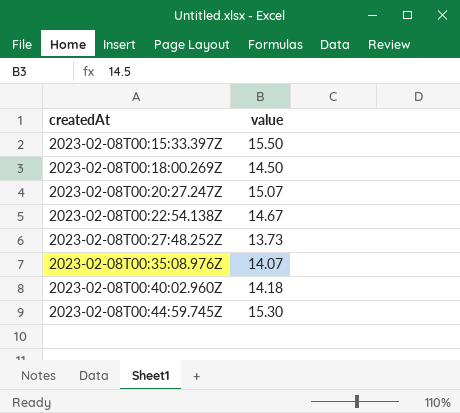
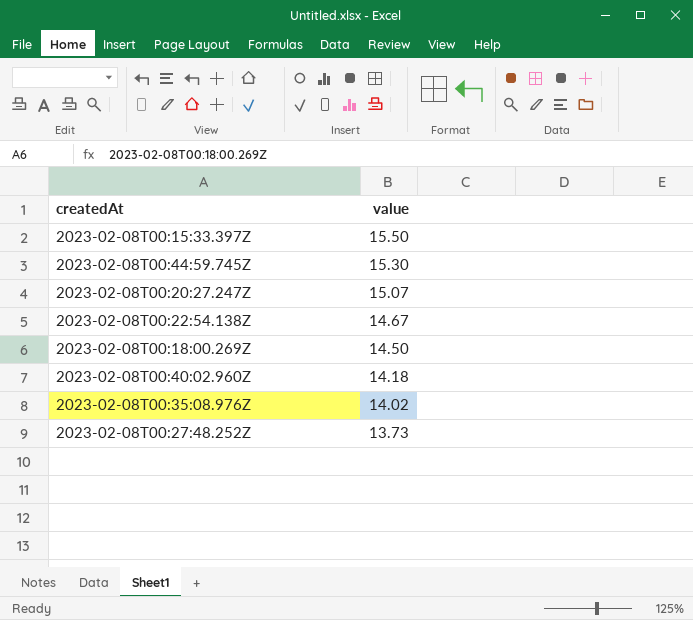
row order: createdAt ascending -> value descending
2023-02-08T00:35:08.976Z | value: 14.07 -> 14.02

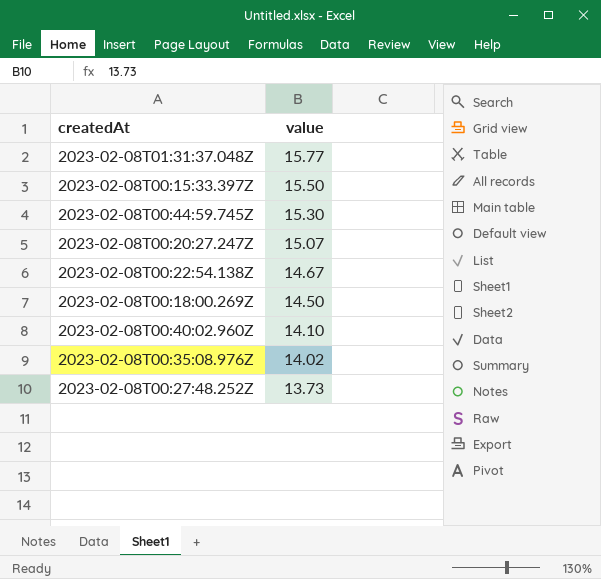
row 2023-02-08T01:31:37.048Z: none -> 15.77
2023-02-08T00:40:02.960Z | value: 14.18 -> 14.10

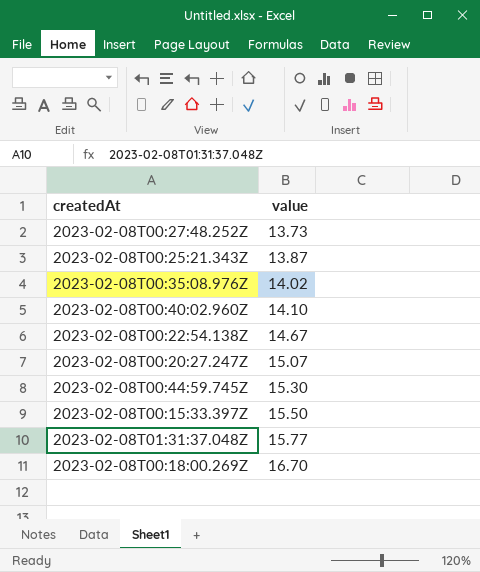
row order: value descending -> value ascending
row 2023-02-08T00:25:21.343Z: none -> 13.87
2023-02-08T00:18:00.269Z | value: 14.50 -> 16.70

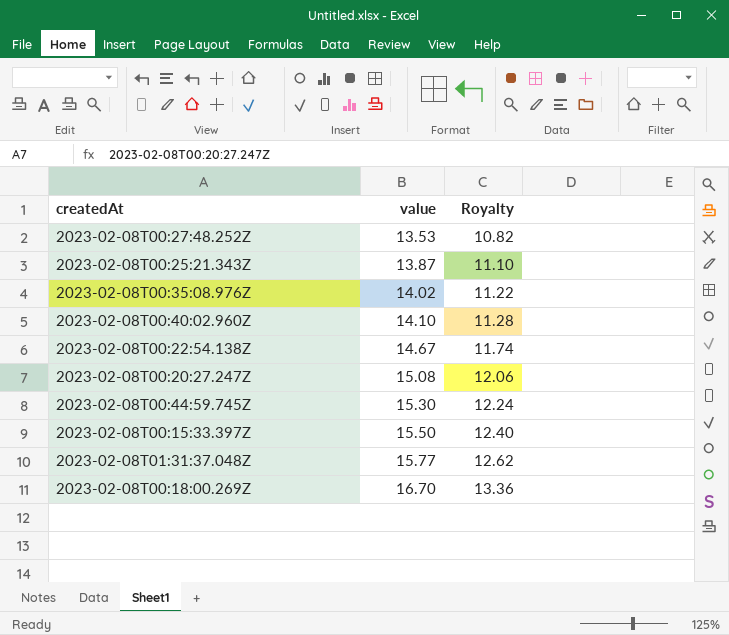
column Royalty | formula: none -> [value] * 0.8
2023-02-08T00:27:48.252Z | value: 13.73 -> 13.53
2023-02-08T00:20:27.247Z | value: 15.07 -> 15.08

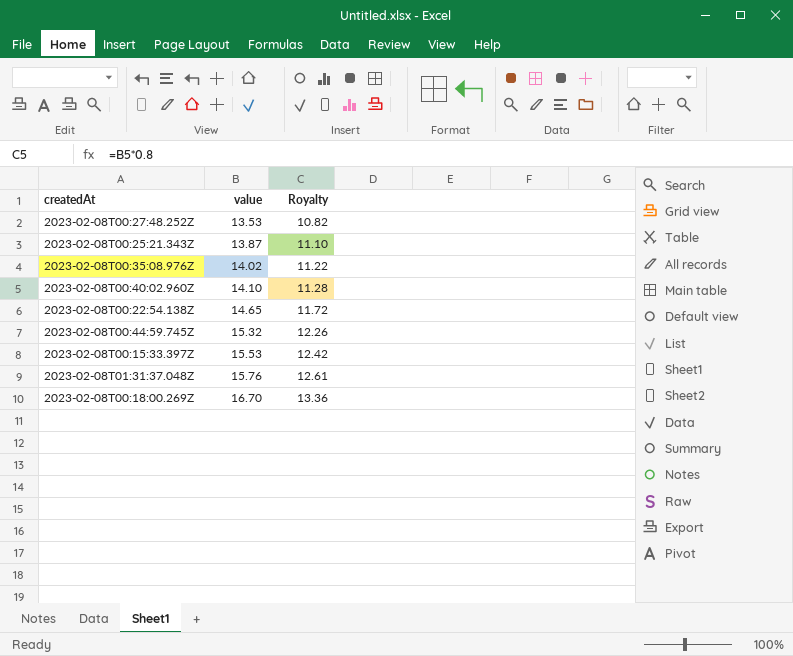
row 2023-02-08T00:20:27.247Z: 15.08 | 12.06 -> none
2023-02-08T00:22:54.138Z | value: 14.67 -> 14.65
2023-02-08T00:22:54.138Z | Royalty: 11.74 -> 11.72
2023-02-08T00:44:59.745Z | value: 15.30 -> 15.32
2023-02-08T00:44:59.745Z | Royalty: 12.24 -> 12.26
2023-02-08T00:15:33.397Z | value: 15.50 -> 15.53
2023-02-08T00:15:33.397Z | Royalty: 12.40 -> 12.42
2023-02-08T01:31:37.048Z | value: 15.77 -> 15.76
2023-02-08T01:31:37.048Z | Royalty: 12.62 -> 12.61

